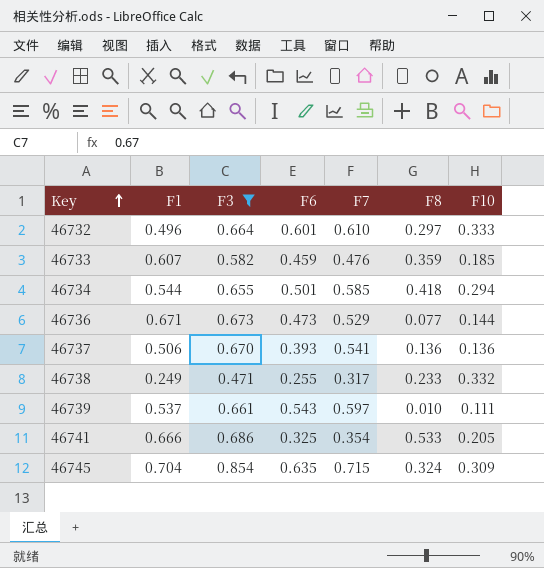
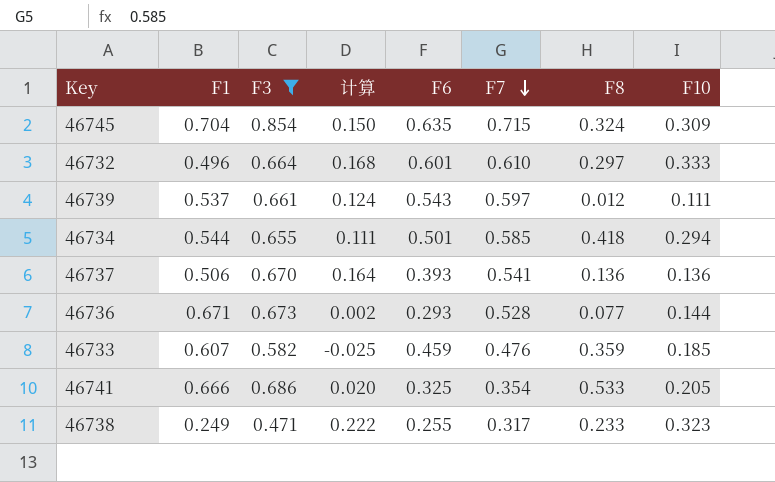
row order: Key ascending -> F7 descending
column 计算 | formula: none -> [F3] - [F1]
46739 | F8: 0.010 -> 0.012
46736 | F6: 0.473 -> 0.293
46736 | F7: 0.529 -> 0.528
46738 | F10: 0.332 -> 0.323

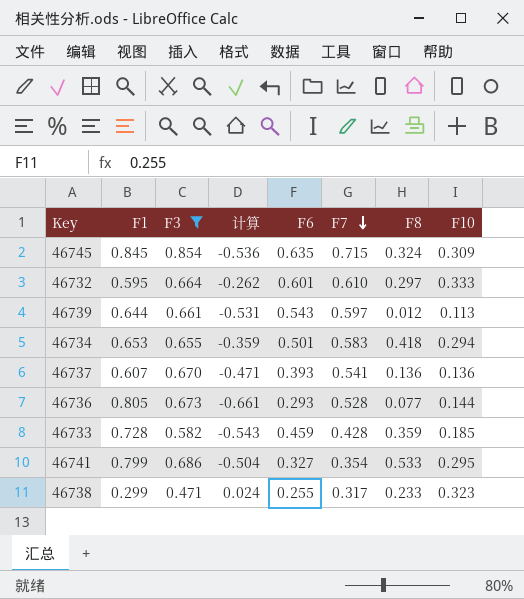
column 计算 | formula: [F3] - [F1] -> [F10] - [F1]
46745 | F1: 0.704 -> 0.845
46732 | F1: 0.496 -> 0.595
46739 | F1: 0.537 -> 0.644
46739 | F10: 0.111 -> 0.113
46734 | F1: 0.544 -> 0.653
46734 | F7: 0.585 -> 0.583
46737 | F1: 0.506 -> 0.607
46736 | F1: 0.671 -> 0.805
46733 | F1: 0.607 -> 0.728
46733 | F7: 0.476 -> 0.428
46741 | F1: 0.666 -> 0.799
46741 | F6: 0.325 -> 0.327
46741 | F10: 0.205 -> 0.295
46738 | F1: 0.249 -> 0.299

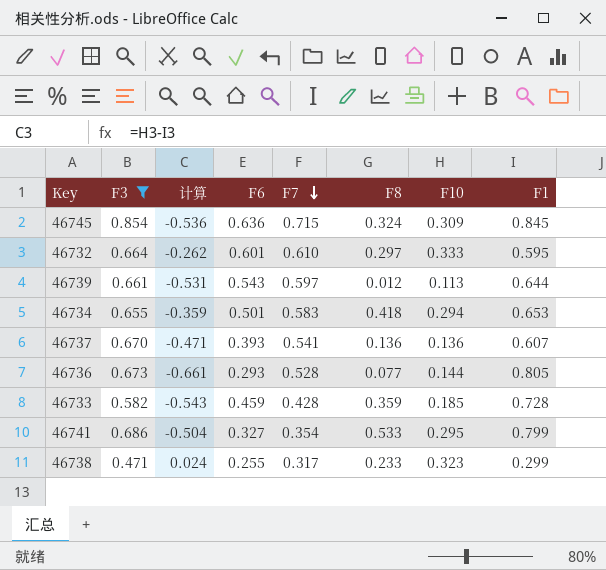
column F1 | position: 2 -> 8
46745 | F6: 0.635 -> 0.636

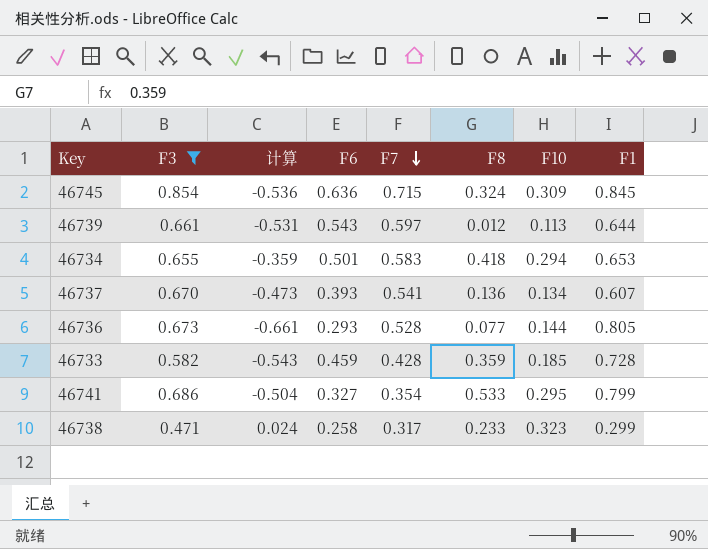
row 46732: 0.664 | -0.262 | 0.601 | 0.610 | 0.297 | 0.333 | 0.595 -> none
46737 | 计算: -0.471 -> -0.473
46737 | F10: 0.136 -> 0.134
46738 | F6: 0.255 -> 0.258

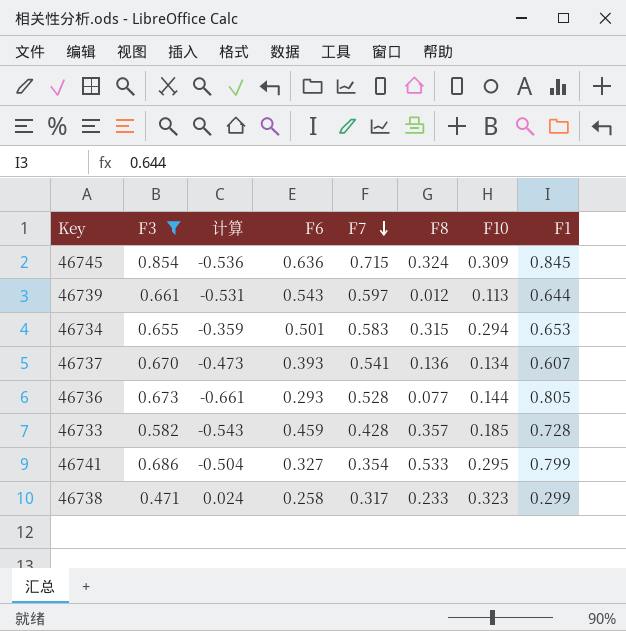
46734 | F8: 0.418 -> 0.315
46733 | F8: 0.359 -> 0.357

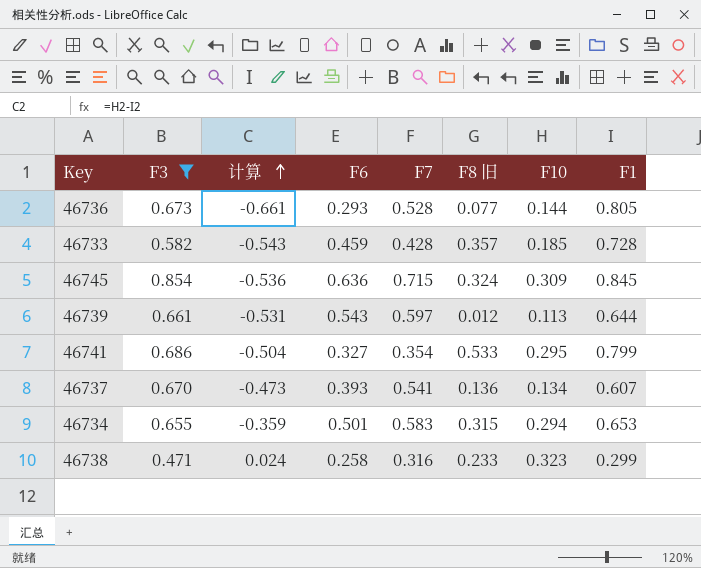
row order: F7 descending -> 计算 ascending
column name: F8 -> F8 旧
46738 | F7: 0.317 -> 0.316

